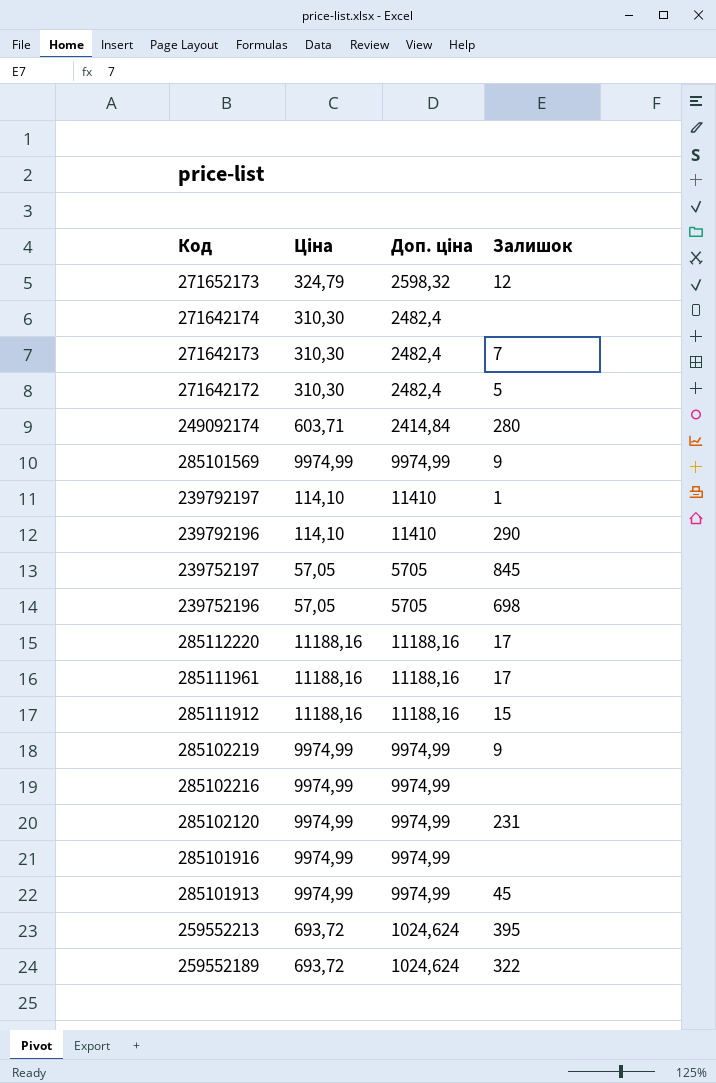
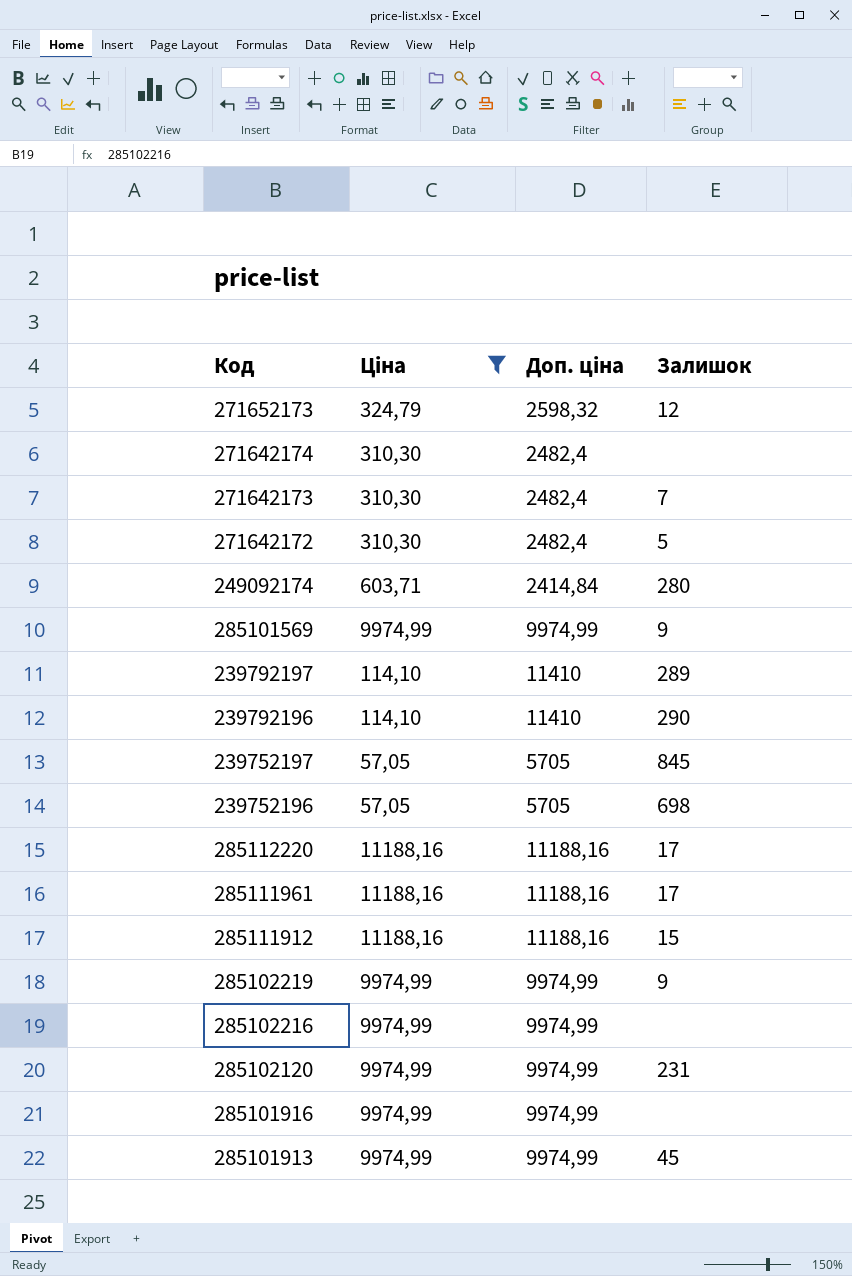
filter: none -> Ціна != 693,72
239792197 | Залишок: 1 -> 289

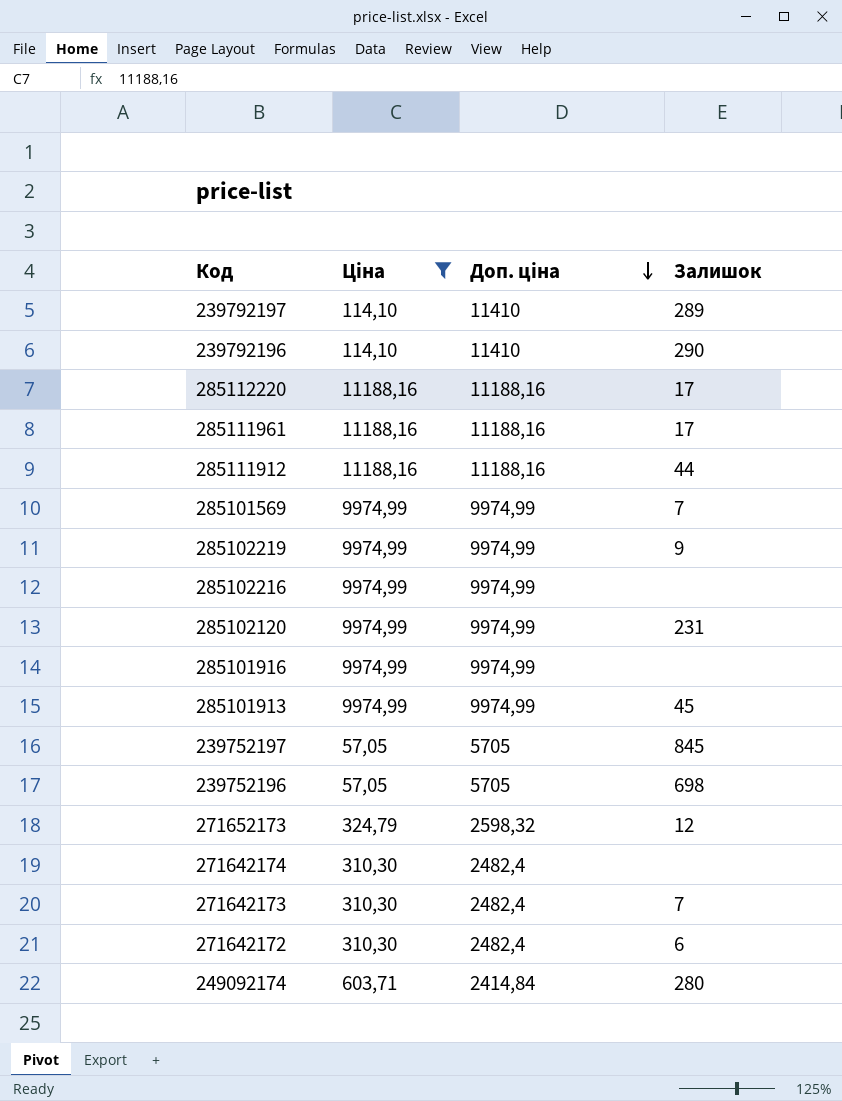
row order: none -> Доп. ціна descending
285111912 | Залишок: 15 -> 44
285101569 | Залишок: 9 -> 7
271642172 | Залишок: 5 -> 6

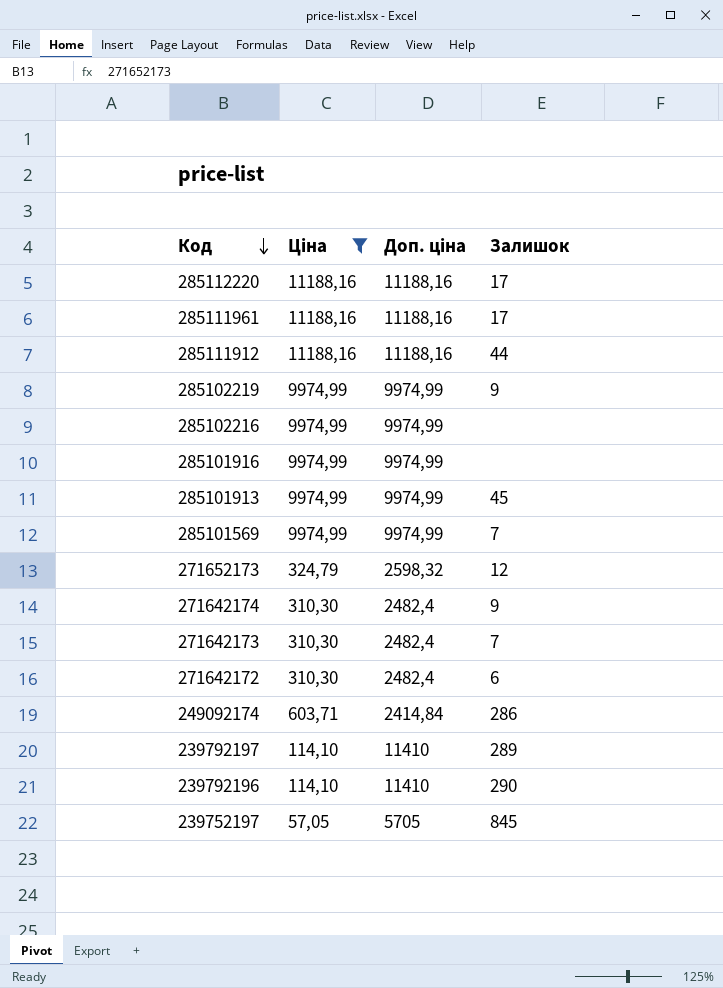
row order: Доп. ціна descending -> Код descending
row 285102120: 9974,99 | 9974,99 | 231 -> none
row 239752196: 57,05 | 5705 | 698 -> none
271642174 | Залишок: none -> 9
249092174 | Залишок: 280 -> 286

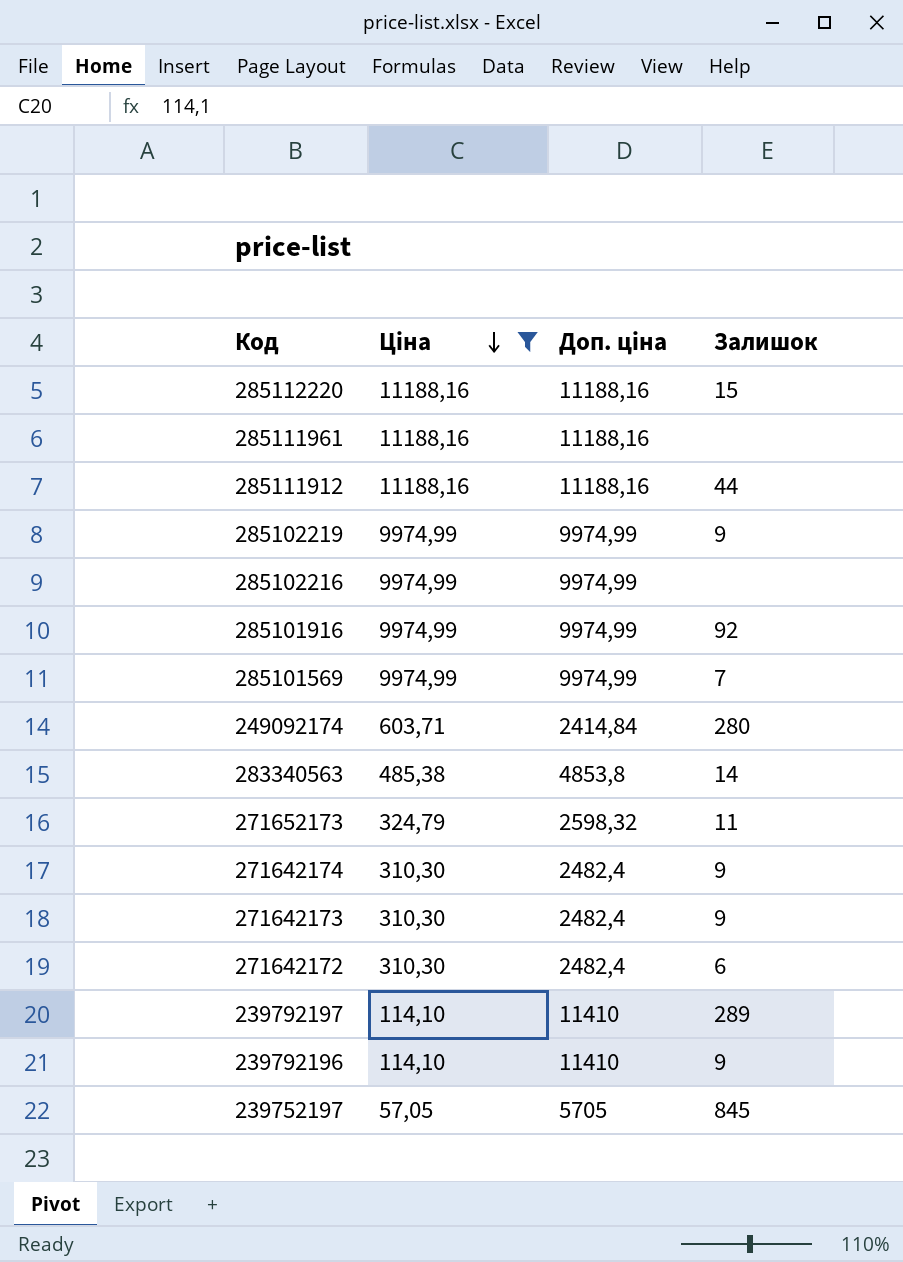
row order: Код descending -> Ціна descending
row 285101913: 9974,99 | 9974,99 | 45 -> none
285112220 | Залишок: 17 -> 15
285111961 | Залишок: 17 -> none
285101916 | Залишок: none -> 92
249092174 | Залишок: 286 -> 280
row 283340563: none -> 485,38 | 4853,8 | 14
271652173 | Залишок: 12 -> 11
271642173 | Залишок: 7 -> 9
239792196 | Залишок: 290 -> 9

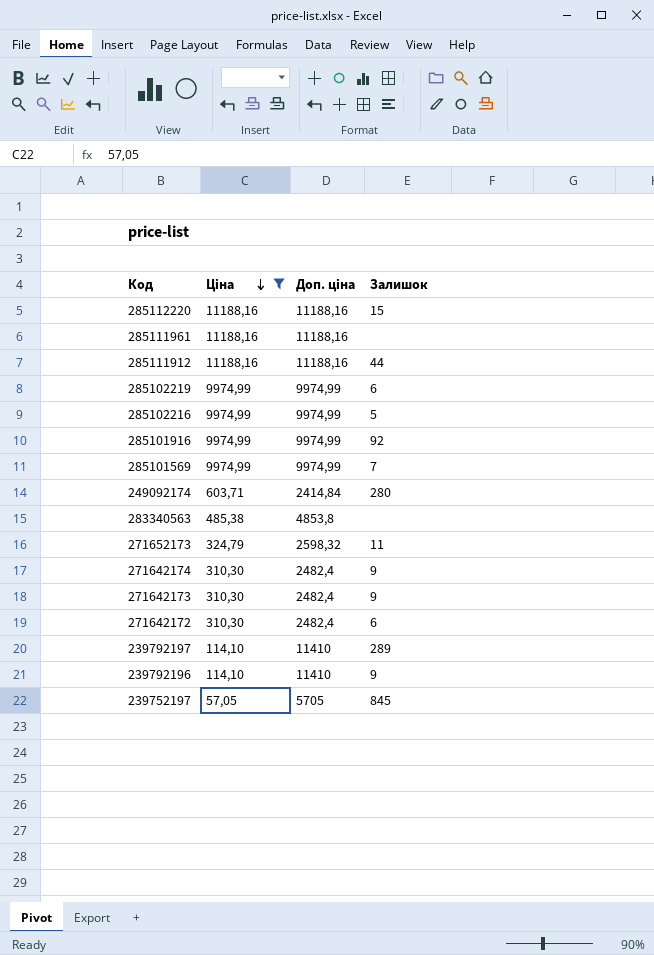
285102219 | Залишок: 9 -> 6
285102216 | Залишок: none -> 5
283340563 | Залишок: 14 -> none

